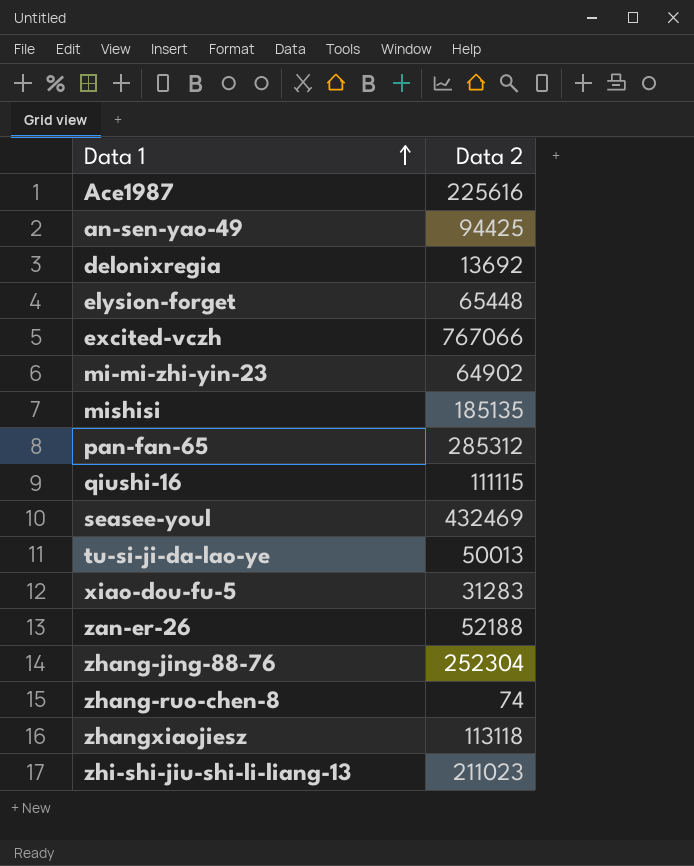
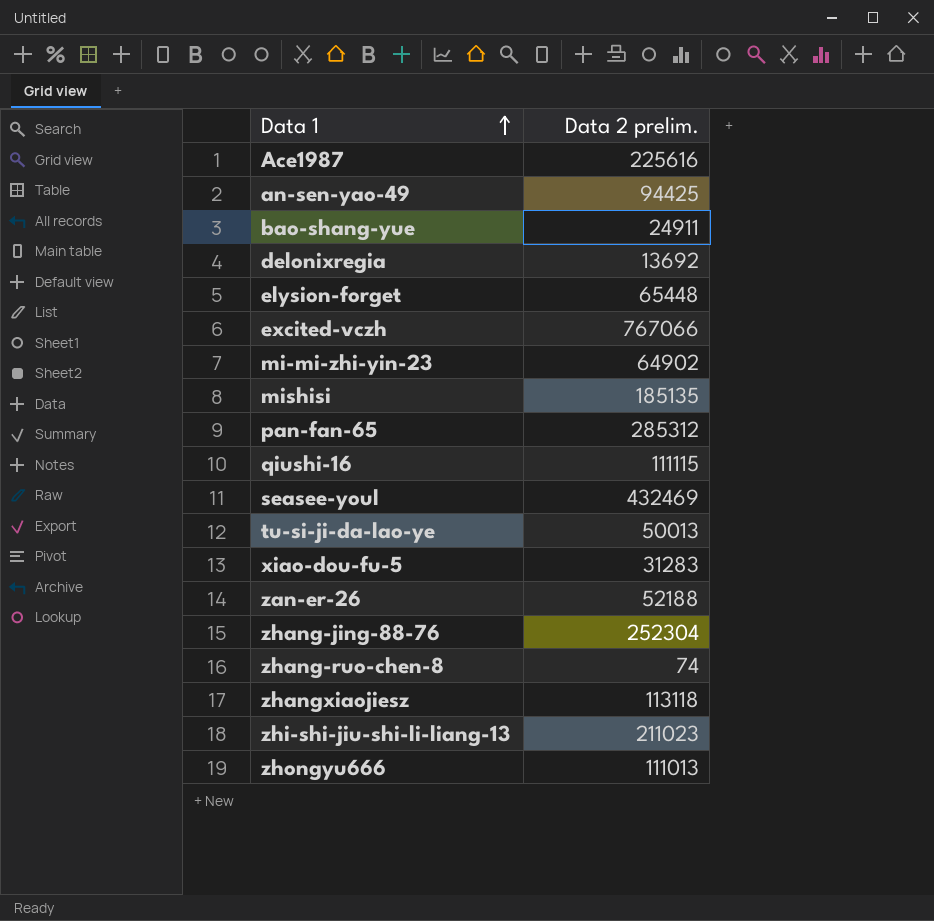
column name: Data 2 -> Data 2 prelim.
row bao-shang-yue: none -> 24911
row zhongyu666: none -> 111013

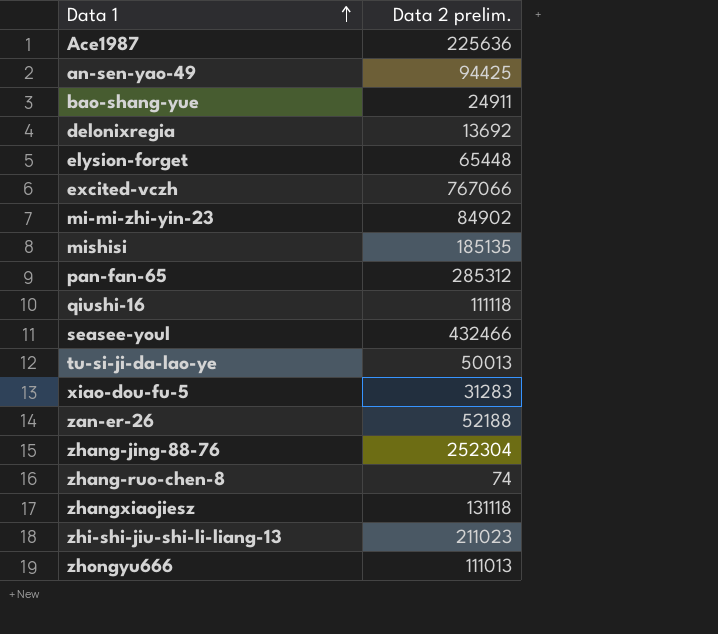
Ace1987 | Data 2 prelim.: 225616 -> 225636
mi-mi-zhi-yin-23 | Data 2 prelim.: 64902 -> 84902
qiushi-16 | Data 2 prelim.: 111115 -> 111118
seasee-youl | Data 2 prelim.: 432469 -> 432466
zhangxiaojiesz | Data 2 prelim.: 113118 -> 131118

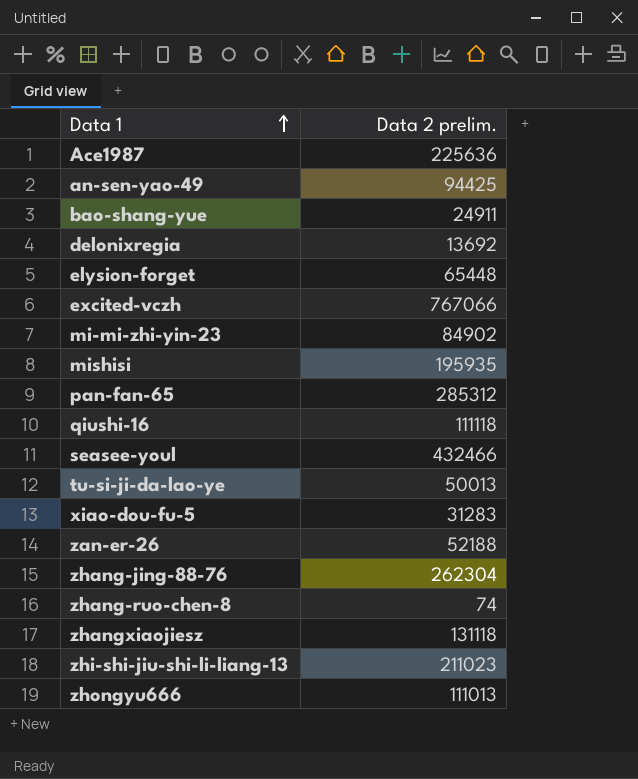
mishisi | Data 2 prelim.: 185135 -> 195935
zhang-jing-88-76 | Data 2 prelim.: 252304 -> 262304

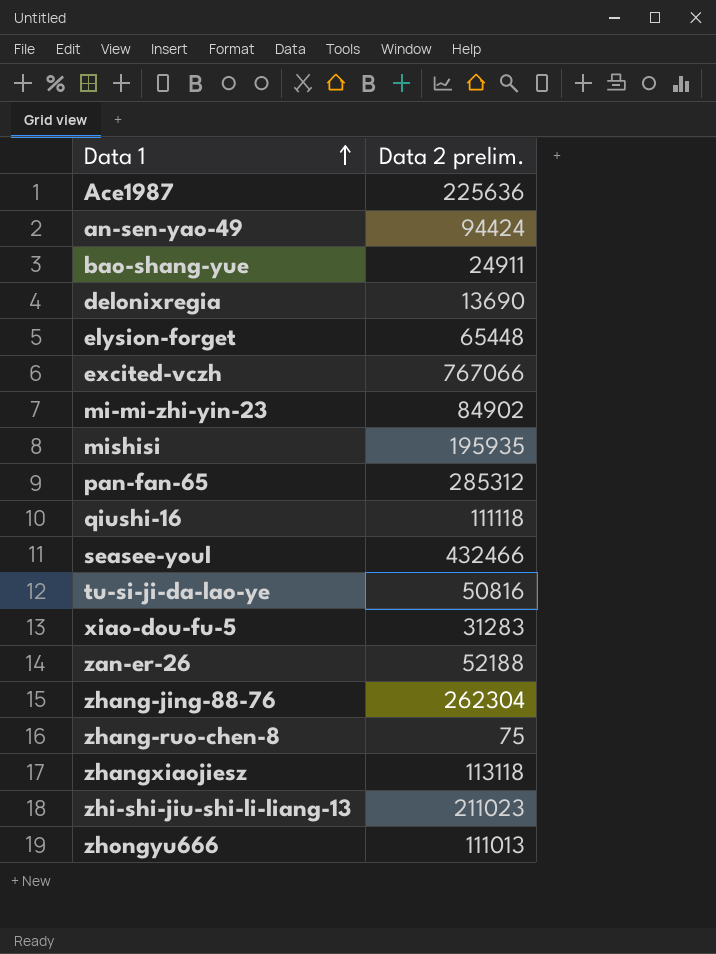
an-sen-yao-49 | Data 2 prelim.: 94425 -> 94424
delonixregia | Data 2 prelim.: 13692 -> 13690
tu-si-ji-da-lao-ye | Data 2 prelim.: 50013 -> 50816
zhang-ruo-chen-8 | Data 2 prelim.: 74 -> 75
zhangxiaojiesz | Data 2 prelim.: 131118 -> 113118

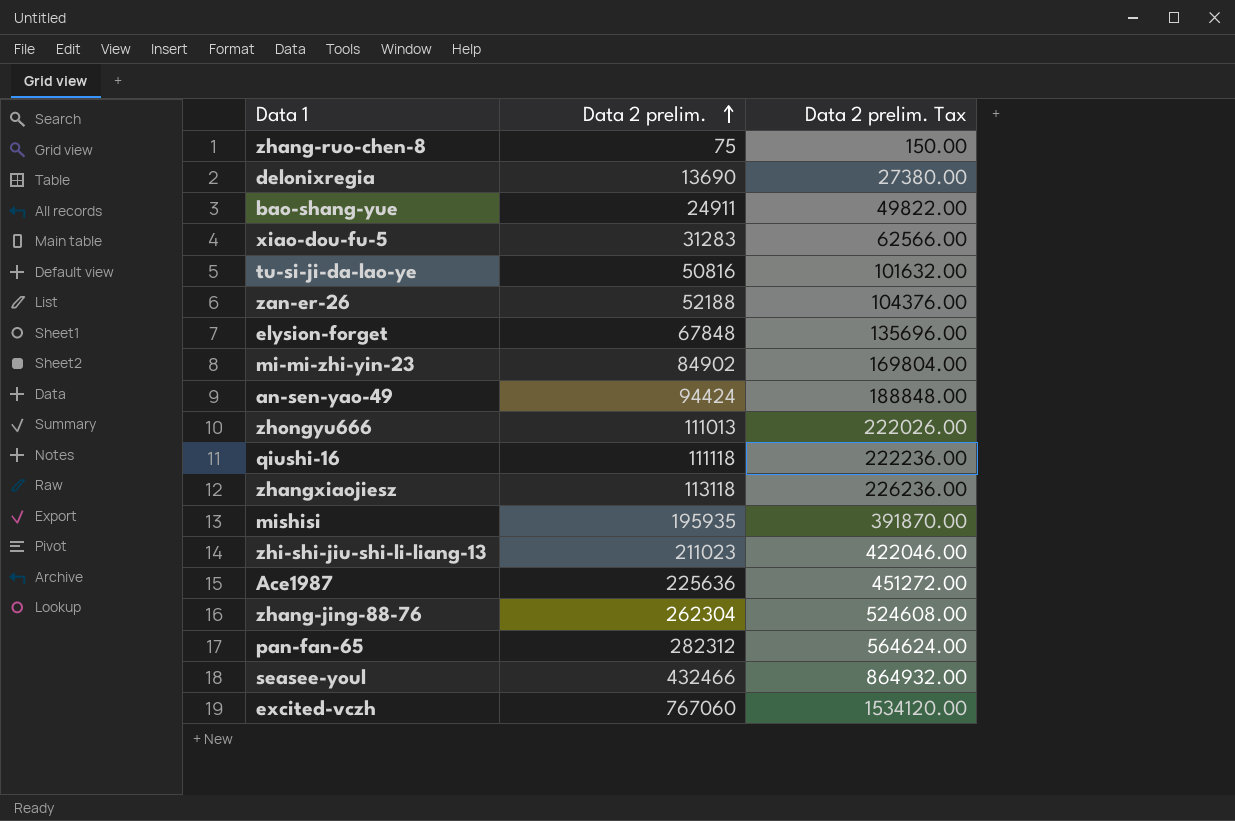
row order: Data 1 ascending -> Data 2 prelim. ascending
column Data 2 prelim. Tax | formula: none -> [Data 2 prelim.] * 2
elysion-forget | Data 2 prelim.: 65448 -> 67848
pan-fan-65 | Data 2 prelim.: 285312 -> 282312
excited-vczh | Data 2 prelim.: 767066 -> 767060

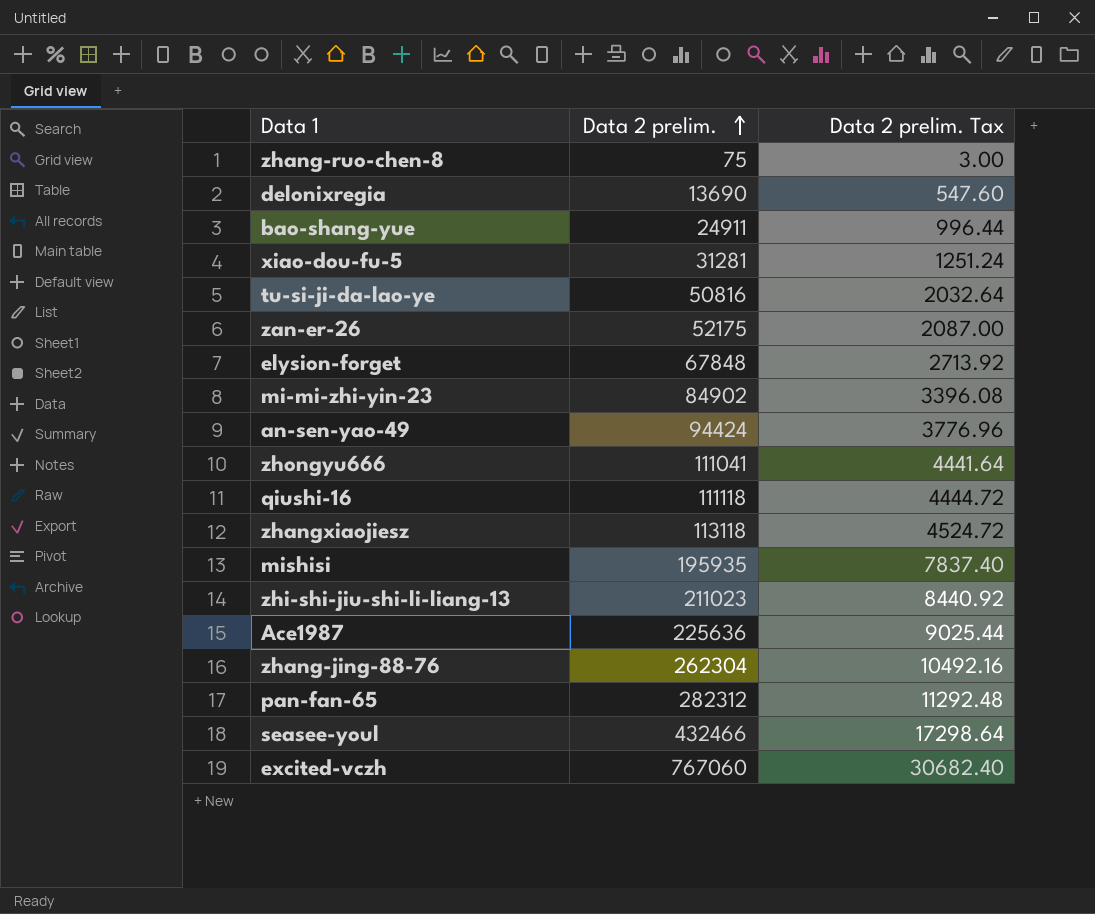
column Data 2 prelim. Tax | formula: [Data 2 prelim.] * 2 -> [Data 2 prelim.] * 0.04
xiao-dou-fu-5 | Data 2 prelim.: 31283 -> 31281
zan-er-26 | Data 2 prelim.: 52188 -> 52175
zhongyu666 | Data 2 prelim.: 111013 -> 111041

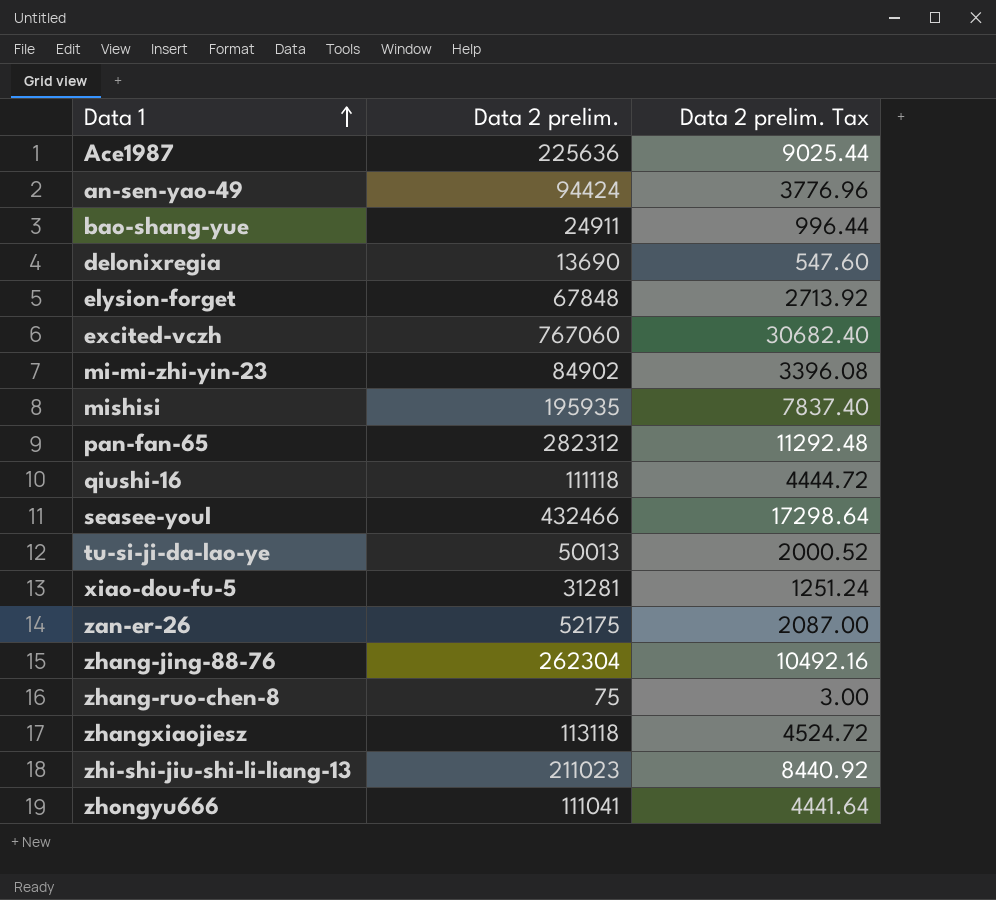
row order: Data 2 prelim. ascending -> Data 1 ascending
tu-si-ji-da-lao-ye | Data 2 prelim.: 50816 -> 50013
tu-si-ji-da-lao-ye | Data 2 prelim. Tax: 2032.64 -> 2000.52

